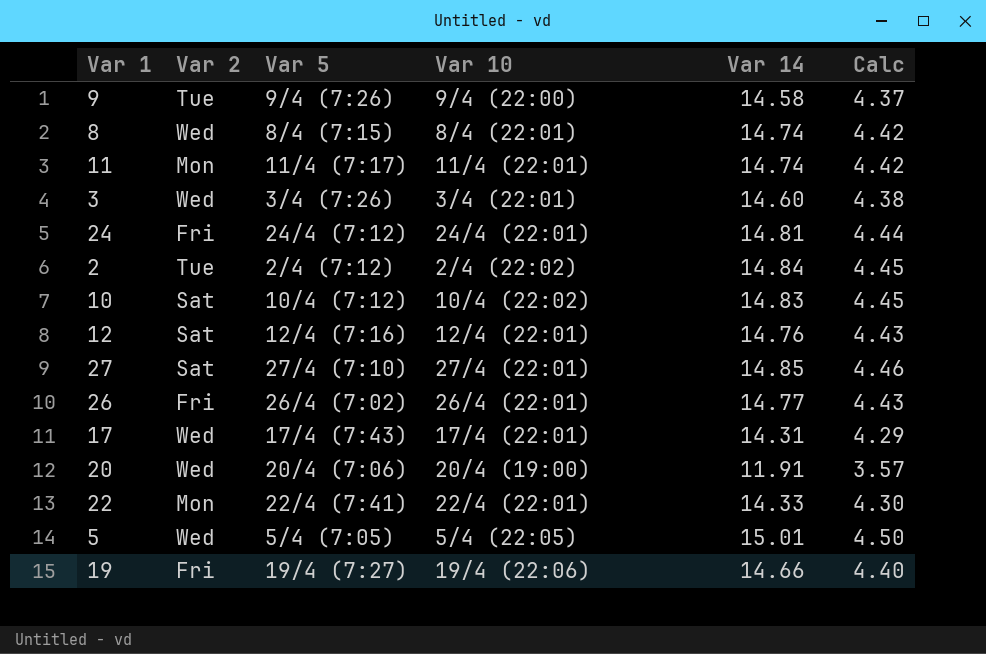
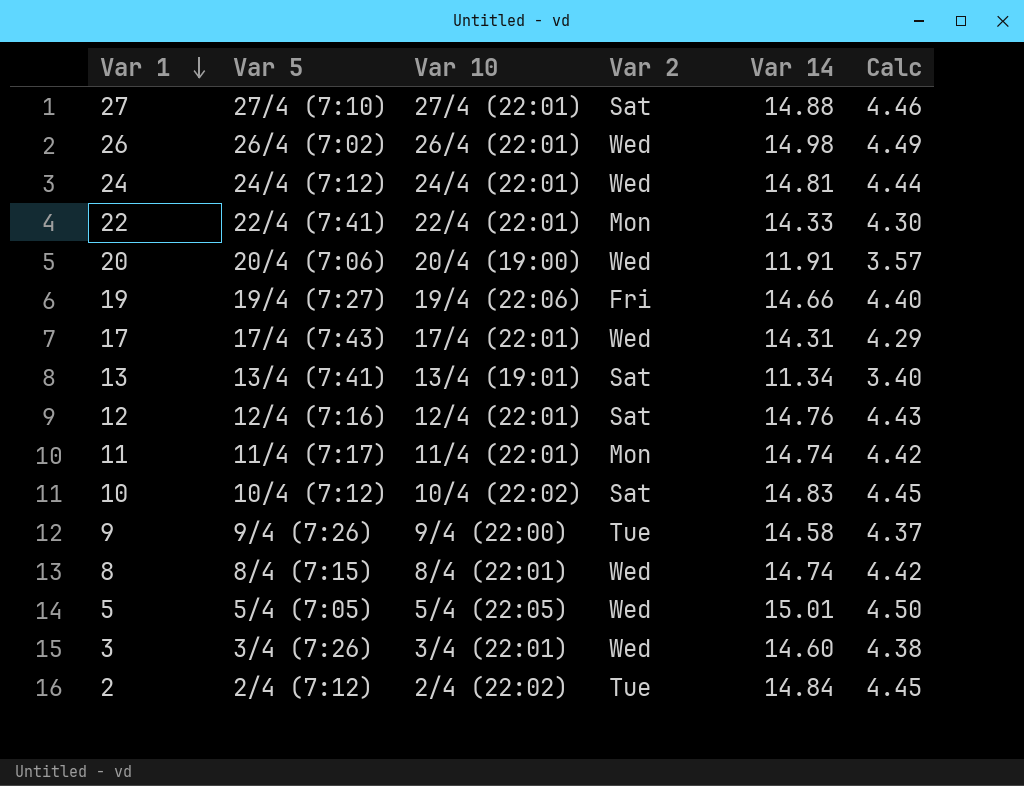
row order: none -> Var 1 descending
column Var 2 | position: 2 -> 4
27 | Var 14: 14.85 -> 14.88
26 | Var 2: Fri -> Wed
26 | Var 14: 14.77 -> 14.98
26 | Calc: 4.43 -> 4.49
24 | Var 2: Fri -> Wed
row 13: none -> 13/4 (7:41) | 13/4 (19:01) | Sat | 11.34 | 3.40

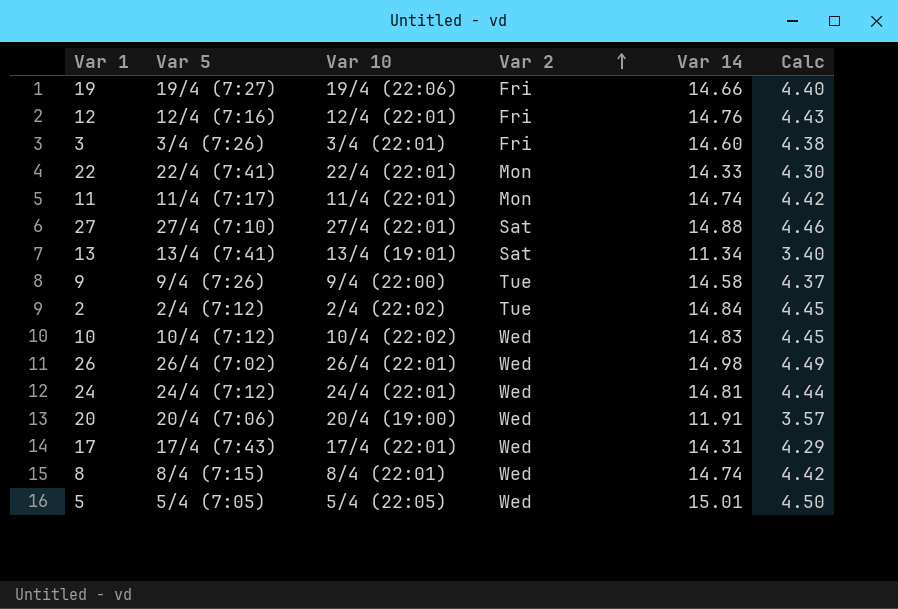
row order: Var 1 descending -> Var 2 ascending
12 | Var 2: Sat -> Fri
3 | Var 2: Wed -> Fri
10 | Var 2: Sat -> Wed

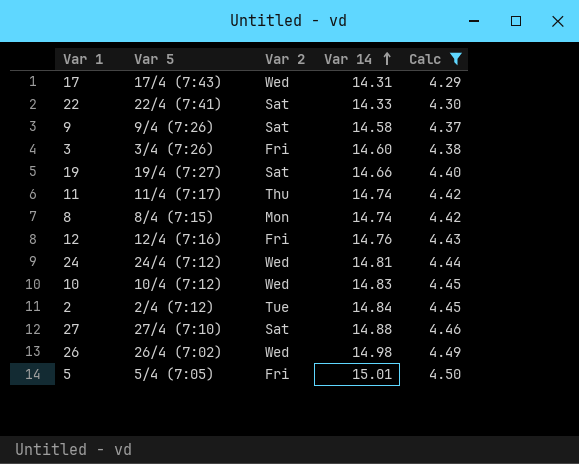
filter: none -> Calc >= 4.29
row order: Var 2 ascending -> Var 14 ascending
column Var 10 | position: 3 -> none
22 | Var 2: Mon -> Sat
9 | Var 2: Tue -> Sat
19 | Var 2: Fri -> Sat
11 | Var 2: Mon -> Thu
8 | Var 2: Wed -> Mon
5 | Var 2: Wed -> Fri

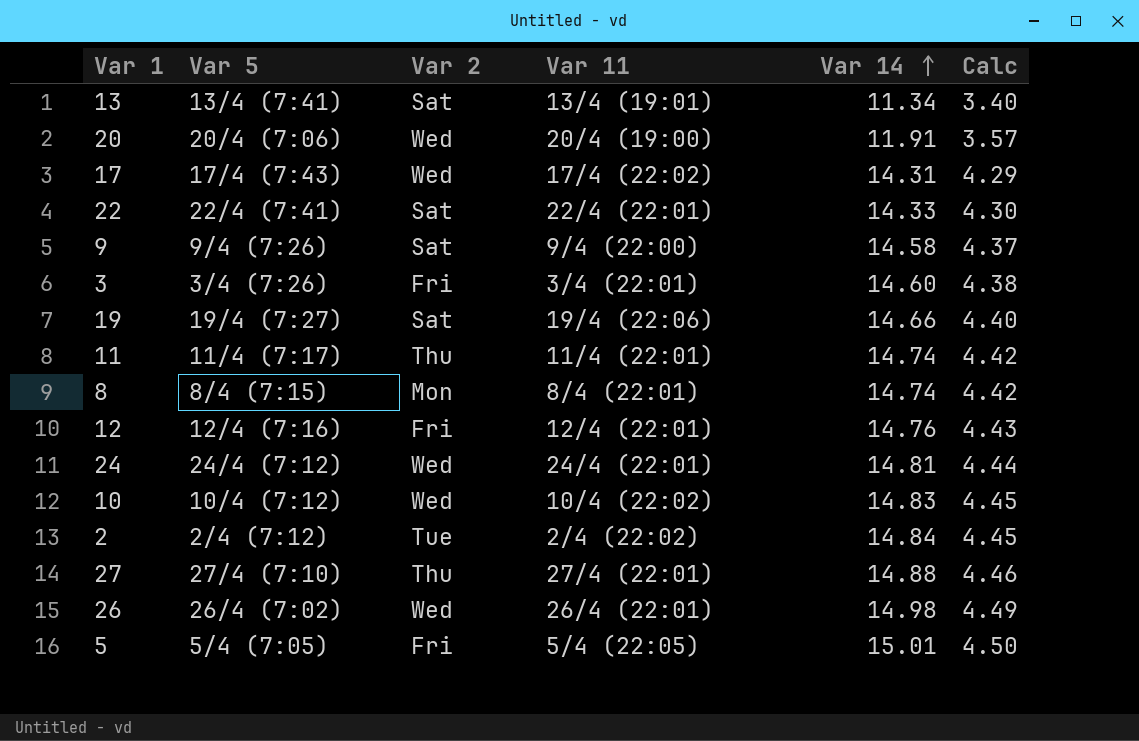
filter: Calc >= 4.29 -> none
column Var 11 | position: none -> 4
27 | Var 2: Sat -> Thu

